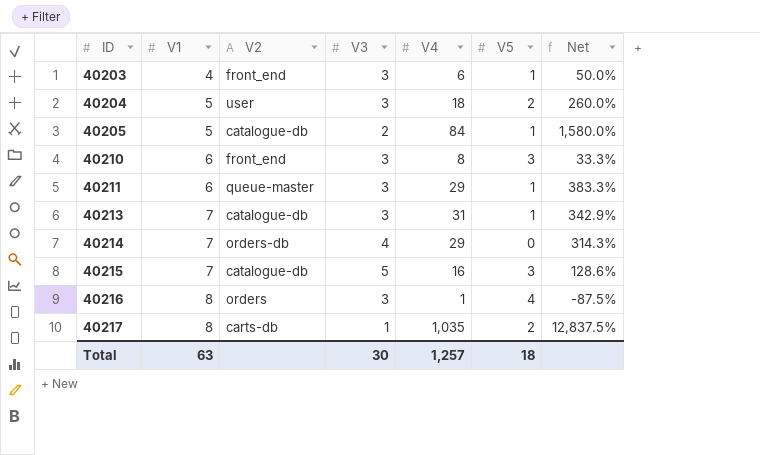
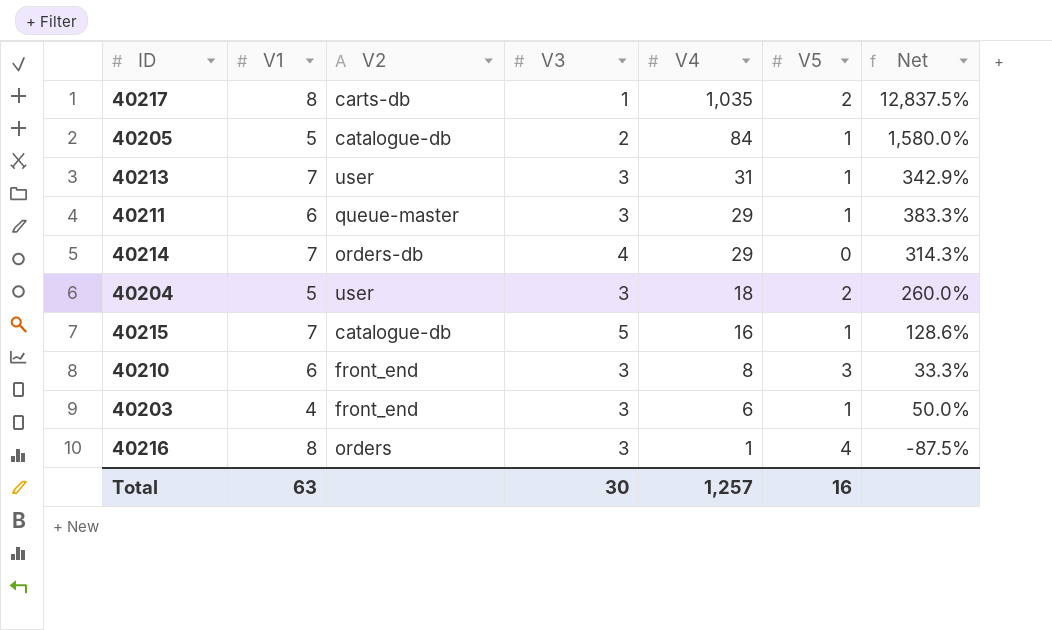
row order: ID ascending -> V4 descending
40213 | V2: catalogue-db -> user
40215 | V5: 3 -> 1
Total | V5: 18 -> 16

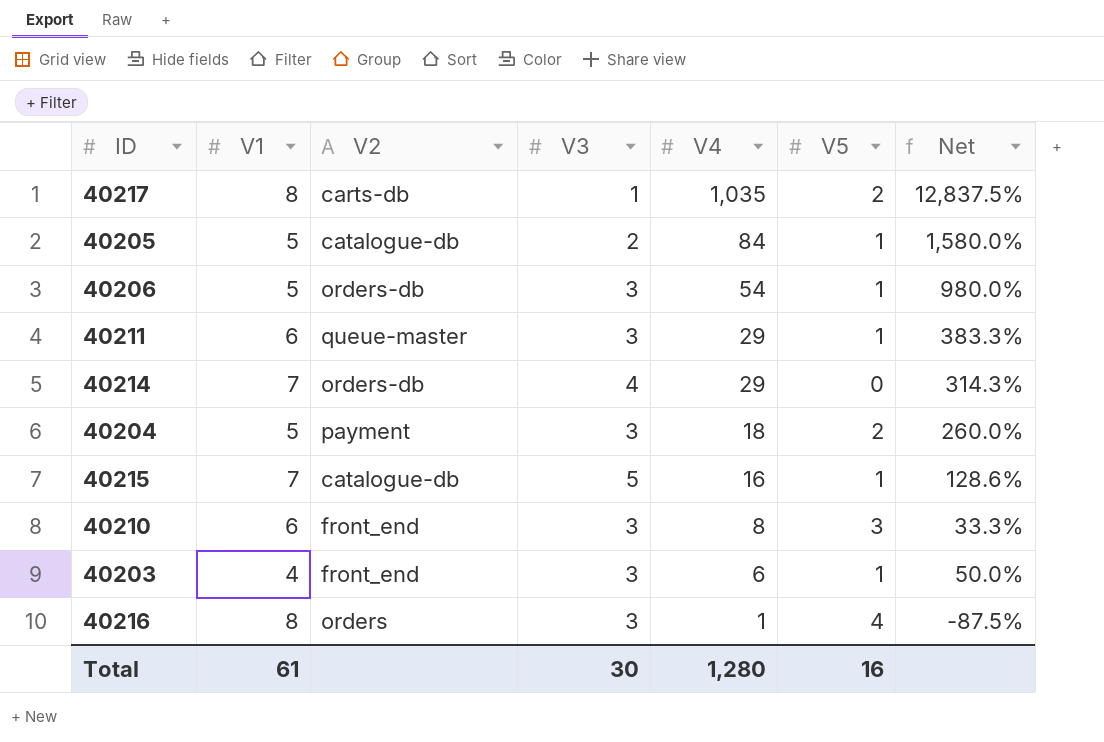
row 40213: 7 | user | 3 | 31 | 1 | 342.9% -> none
row 40206: none -> 5 | orders-db | 3 | 54 | 1 | 980.0%
40204 | V2: user -> payment
Total | V1: 63 -> 61
Total | V4: 1,257 -> 1,280

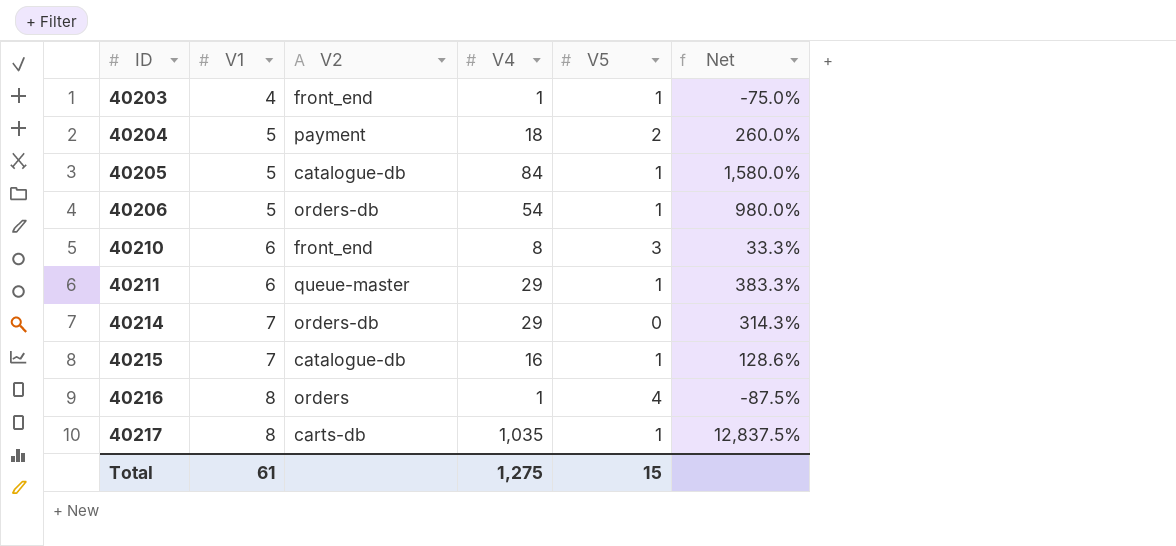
row order: V4 descending -> ID ascending
column V3 | position: 4 -> none
40203 | V4: 6 -> 1
40203 | Net: 50.0% -> -75.0%
40217 | V5: 2 -> 1
Total | V4: 1,280 -> 1,275
Total | V5: 16 -> 15

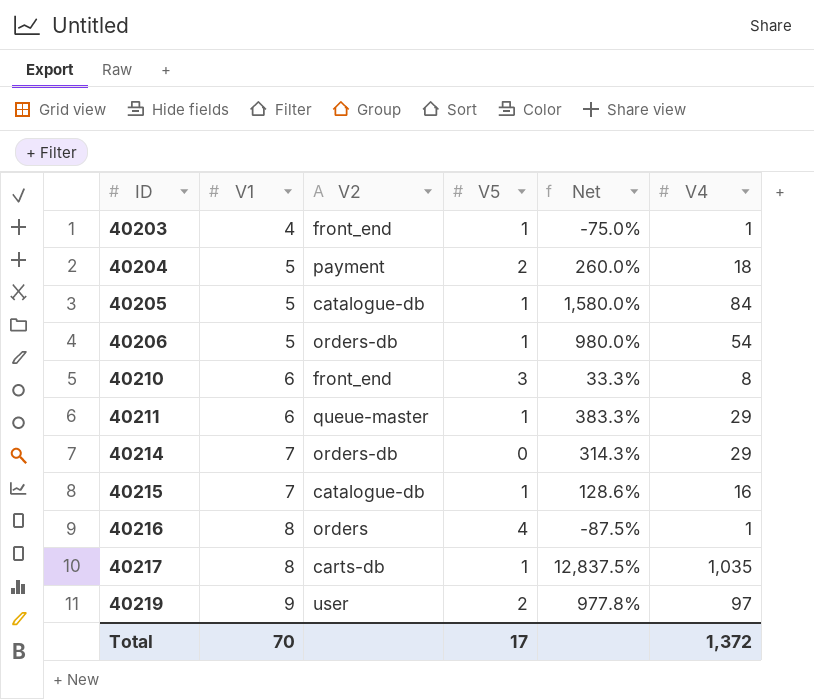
column V4 | position: 4 -> 6
row 40219: none -> 9 | user | 2 | 977.8% | 97
Total | V1: 61 -> 70
Total | V5: 15 -> 17
Total | V4: 1,275 -> 1,372

